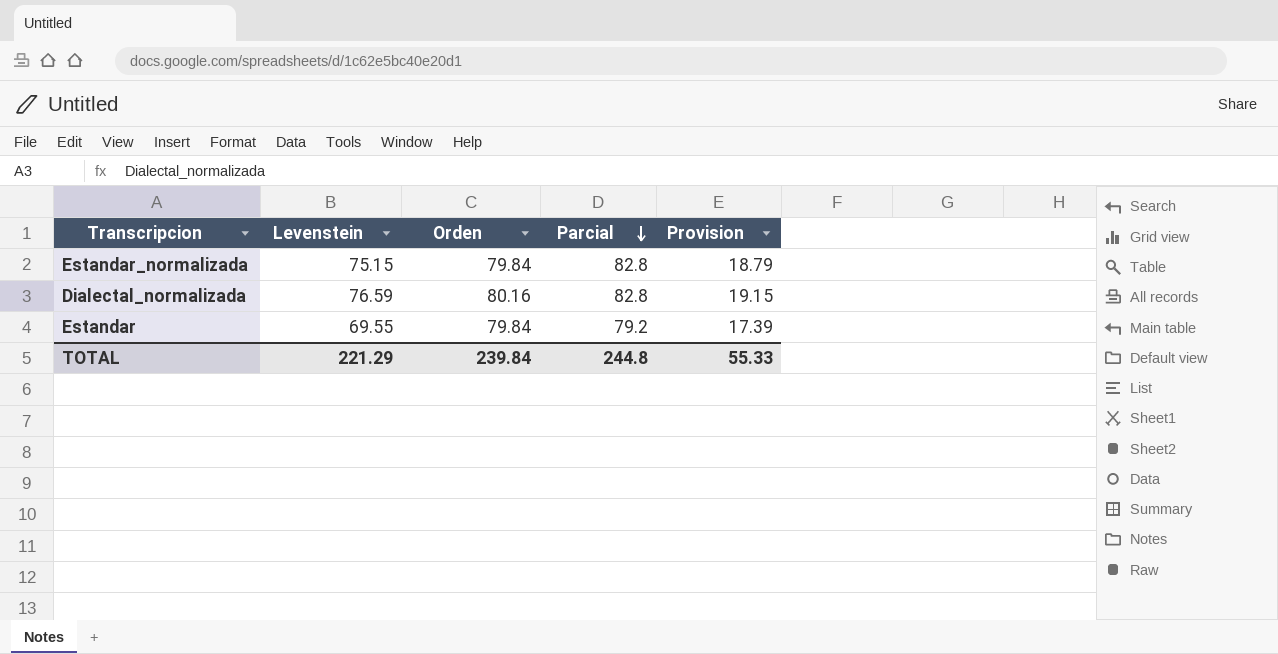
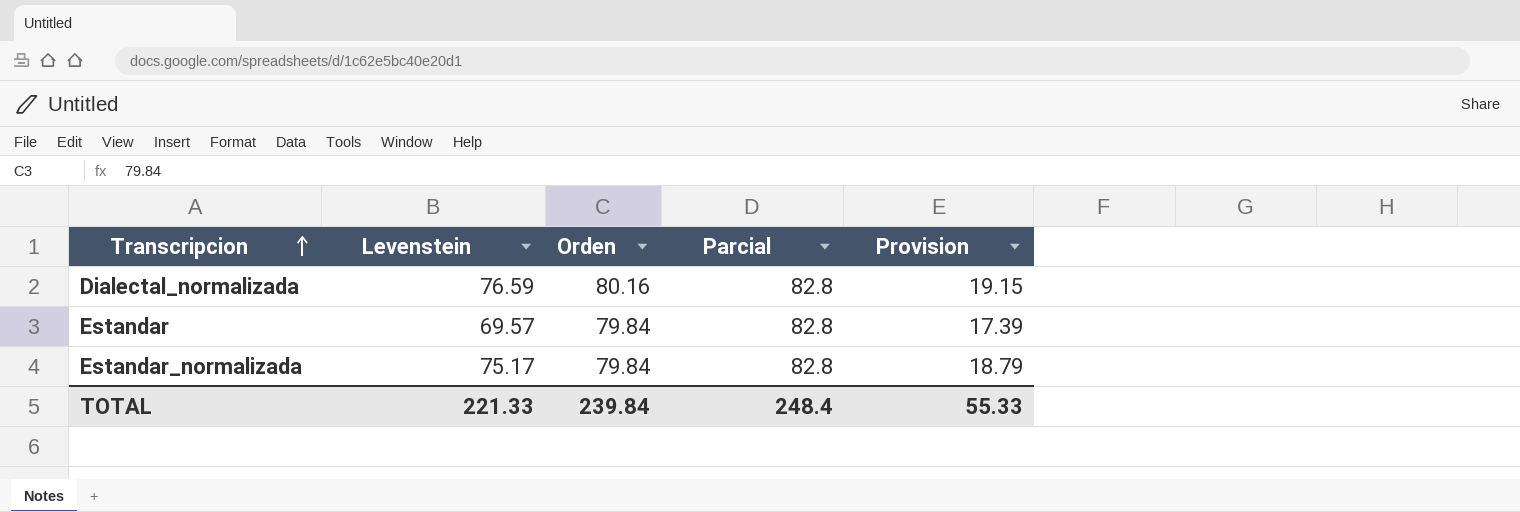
row order: Parcial descending -> Transcripcion ascending
Estandar | Levenstein: 69.55 -> 69.57
Estandar | Parcial: 79.2 -> 82.8
Estandar_normalizada | Levenstein: 75.15 -> 75.17
TOTAL | Levenstein: 221.29 -> 221.33
TOTAL | Parcial: 244.8 -> 248.4

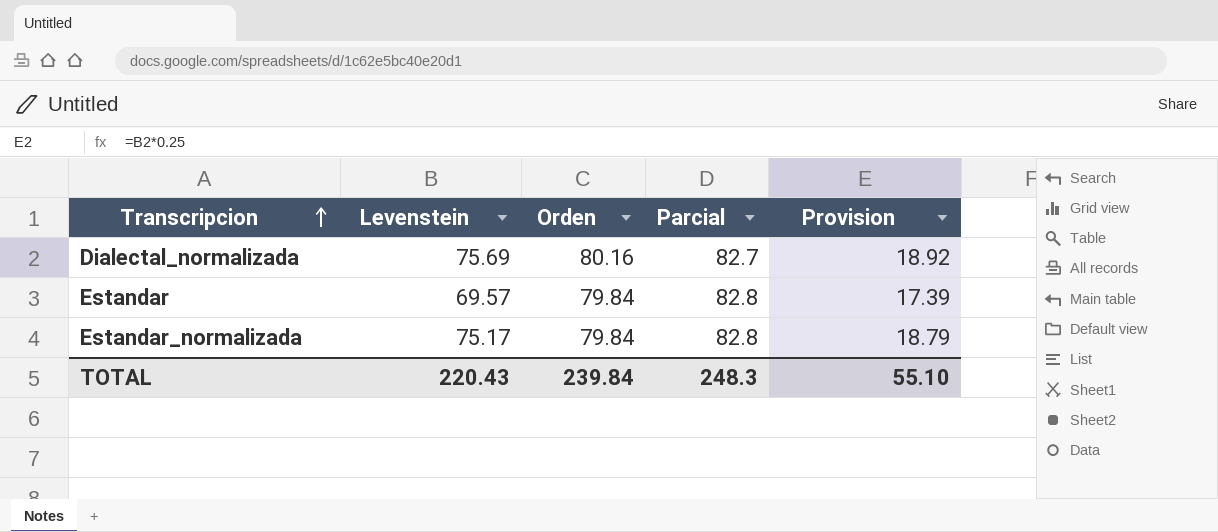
Dialectal_normalizada | Levenstein: 76.59 -> 75.69
Dialectal_normalizada | Parcial: 82.8 -> 82.7
Dialectal_normalizada | Provision: 19.15 -> 18.92
TOTAL | Levenstein: 221.33 -> 220.43
TOTAL | Parcial: 248.4 -> 248.3
TOTAL | Provision: 55.33 -> 55.10

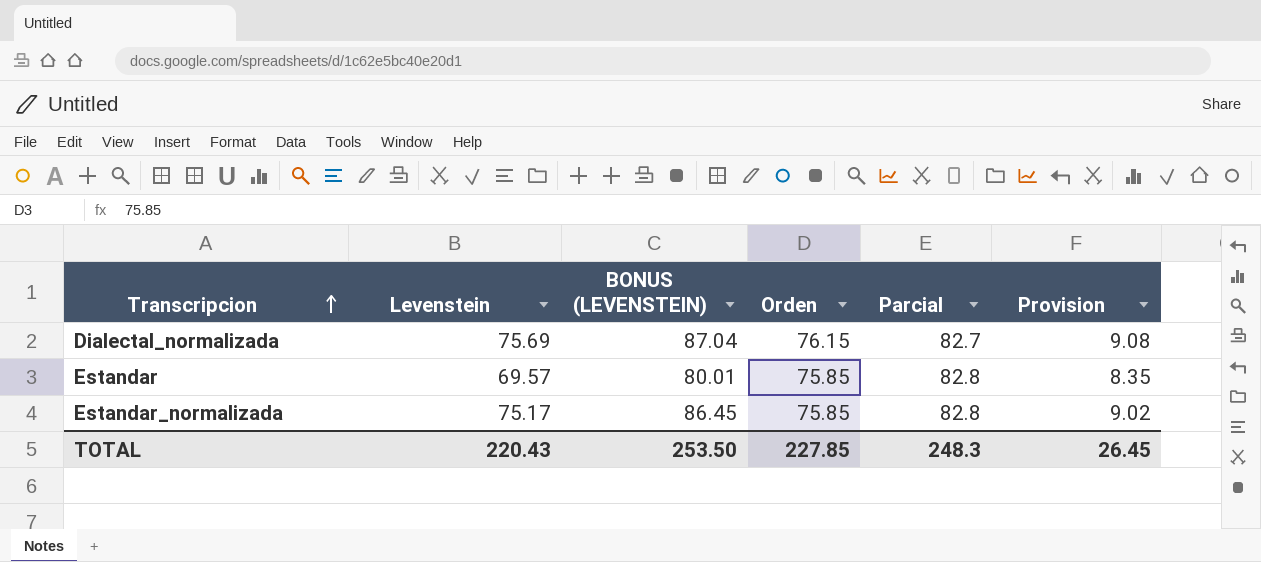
column BONUS (LEVENSTEIN) | formula: none -> [Levenstein] * 1.15
column Provision | formula: [Levenstein] * 0.25 -> [Levenstein] * 0.12
Dialectal_normalizada | Orden: 80.16 -> 76.15
Estandar | Orden: 79.84 -> 75.85
Estandar_normalizada | Orden: 79.84 -> 75.85
TOTAL | Orden: 239.84 -> 227.85
TOTAL | Provision: 55.10 -> 26.45

